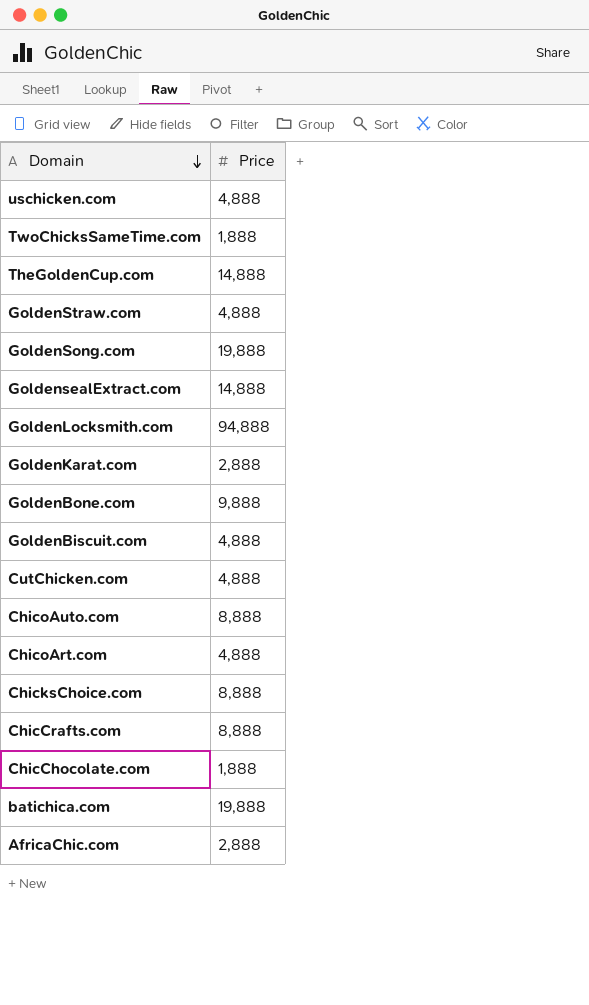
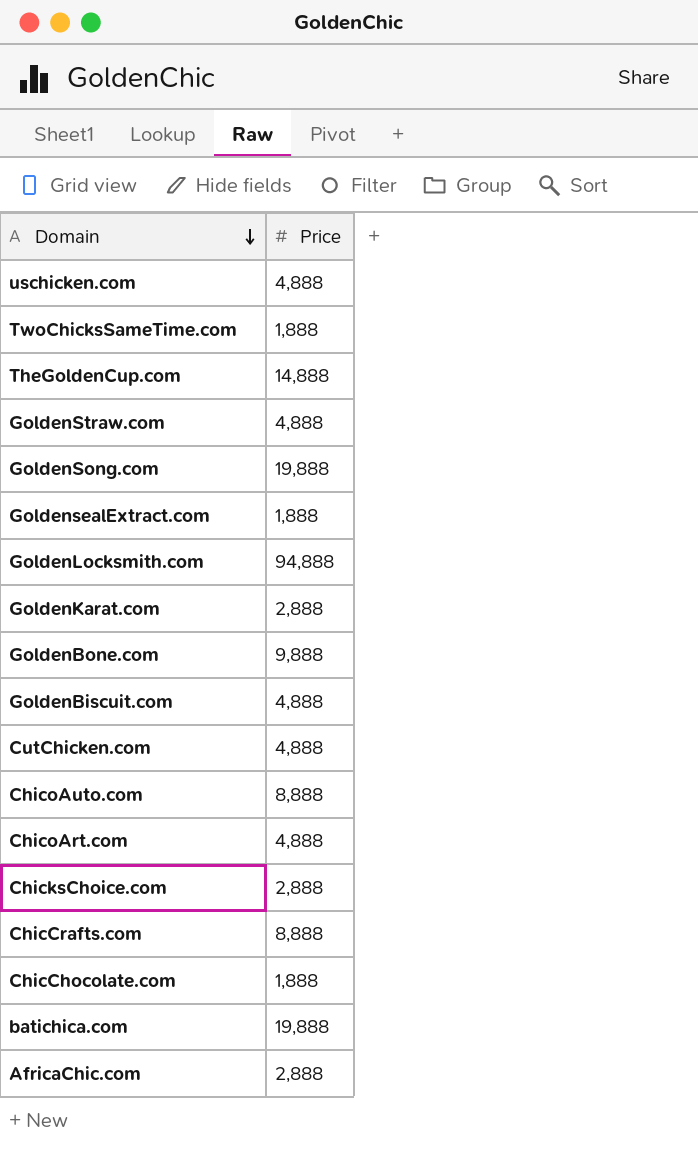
GoldensealExtract.com | Price: 14,888 -> 1,888
ChicksChoice.com | Price: 8,888 -> 2,888

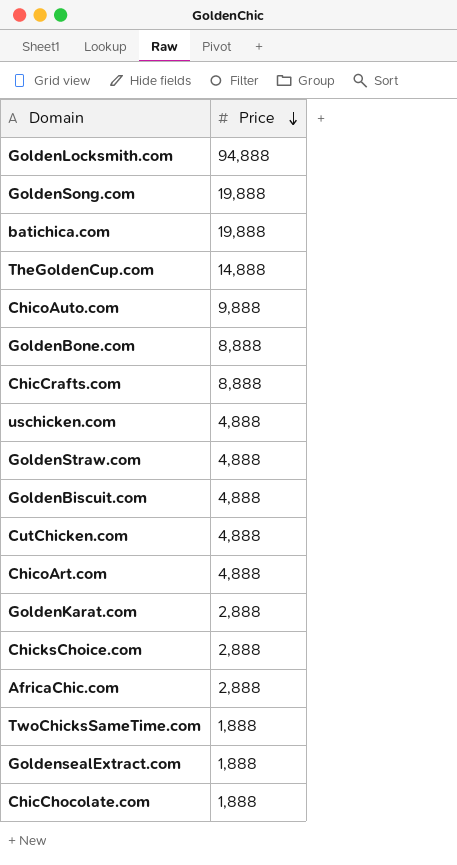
row order: Domain descending -> Price descending
ChicoAuto.com | Price: 8,888 -> 9,888
GoldenBone.com | Price: 9,888 -> 8,888

